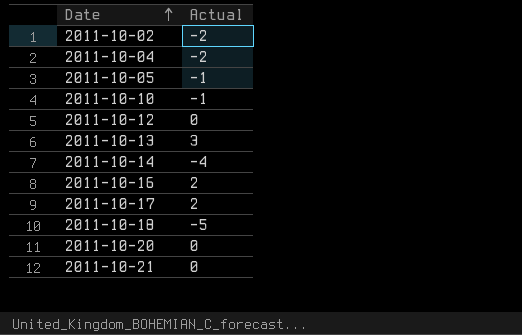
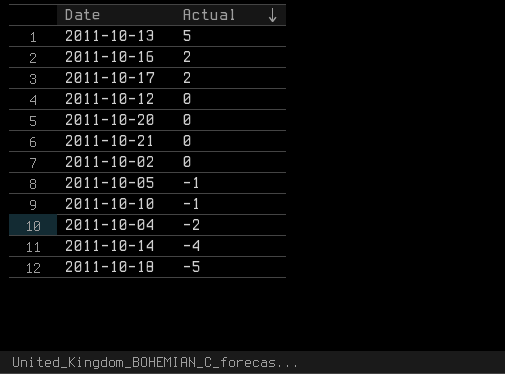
row order: Date ascending -> Actual descending
2011-10-13 | Actual: 3 -> 5
2011-10-02 | Actual: -2 -> 0

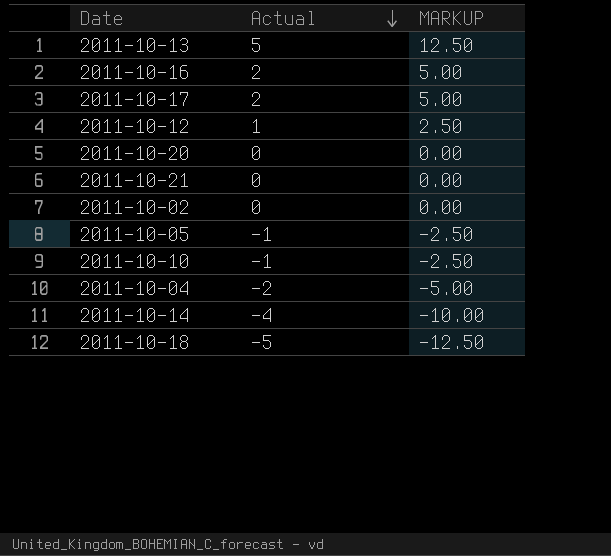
column MARKUP | formula: none -> [Actual] * 2.5
2011-10-12 | Actual: 0 -> 1

